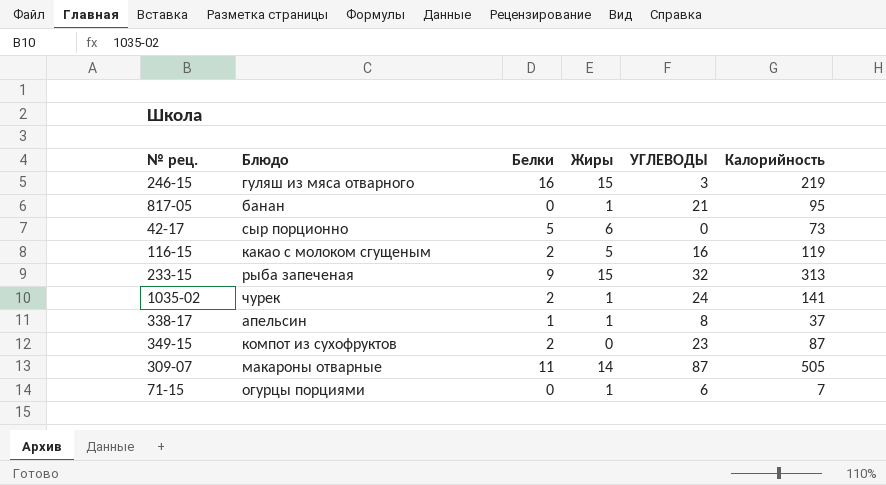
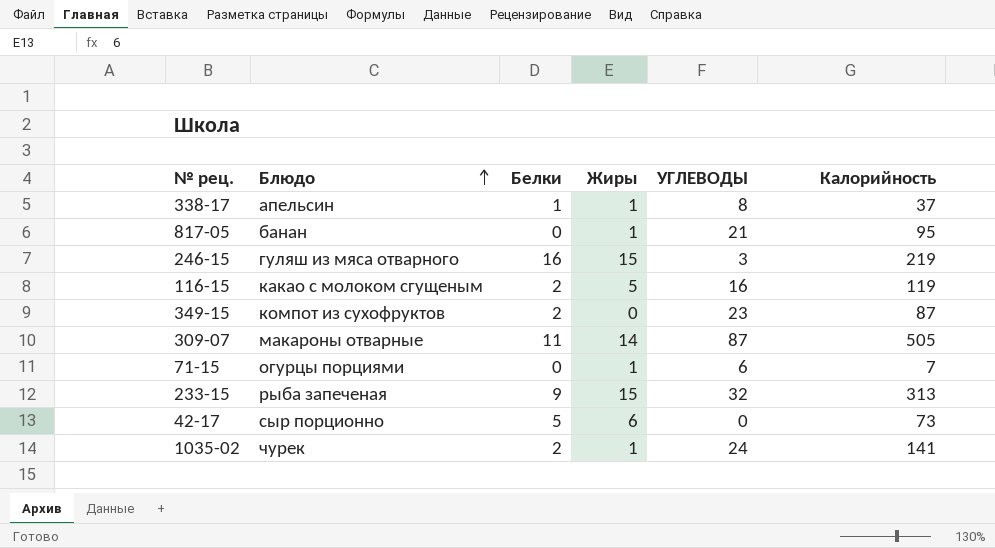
row order: none -> Блюдо ascending

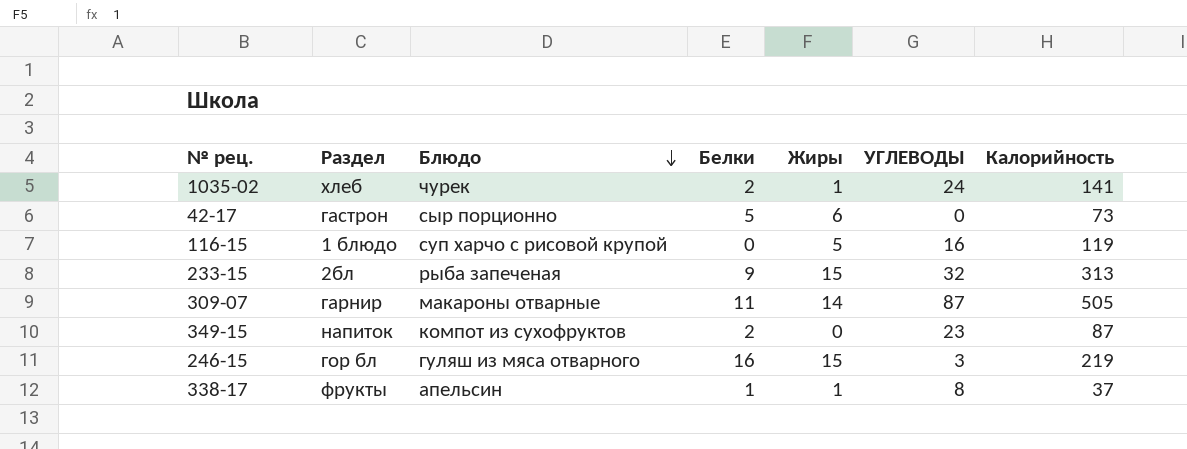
row order: Блюдо ascending -> Блюдо descending
column Раздел | position: none -> 2
row 817-05: банан | 0 | 1 | 21 | 95 -> none
row 71-15: огурцы порциями | 0 | 1 | 6 | 7 -> none
116-15 | Блюдо: какао с молоком сгущеным -> суп харчо с рисовой крупой
116-15 | Белки: 2 -> 0

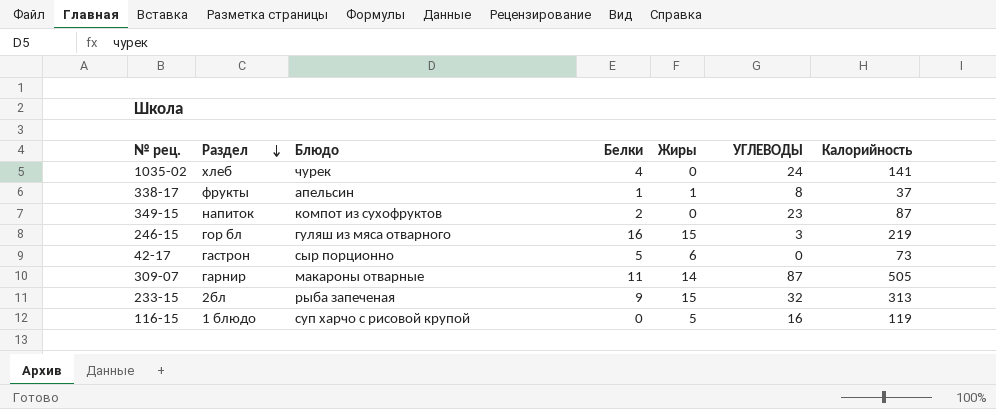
row order: Блюдо descending -> Раздел descending
1035-02 | Белки: 2 -> 4
1035-02 | Жиры: 1 -> 0

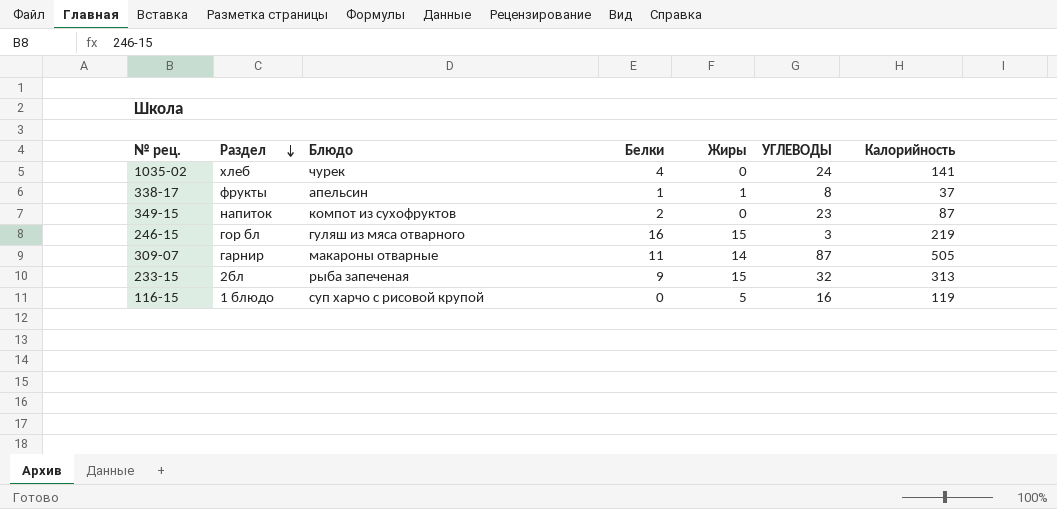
row 42-17: гастрон | сыр порционно | 5 | 6 | 0 | 73 -> none

